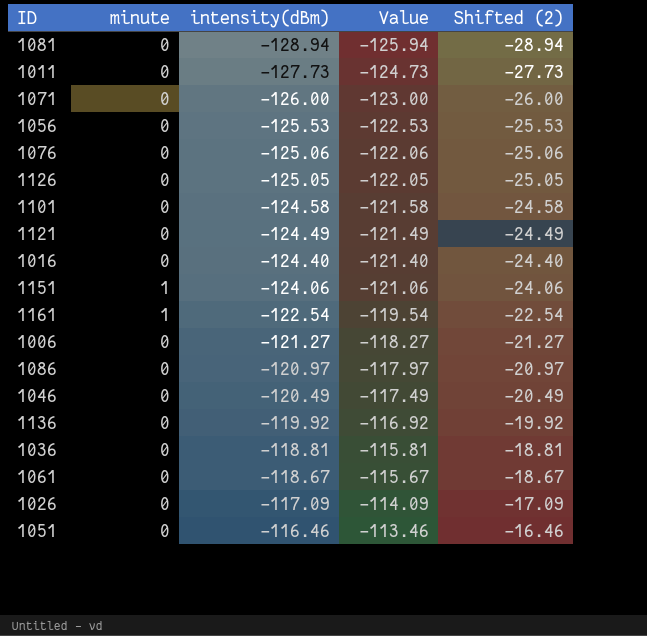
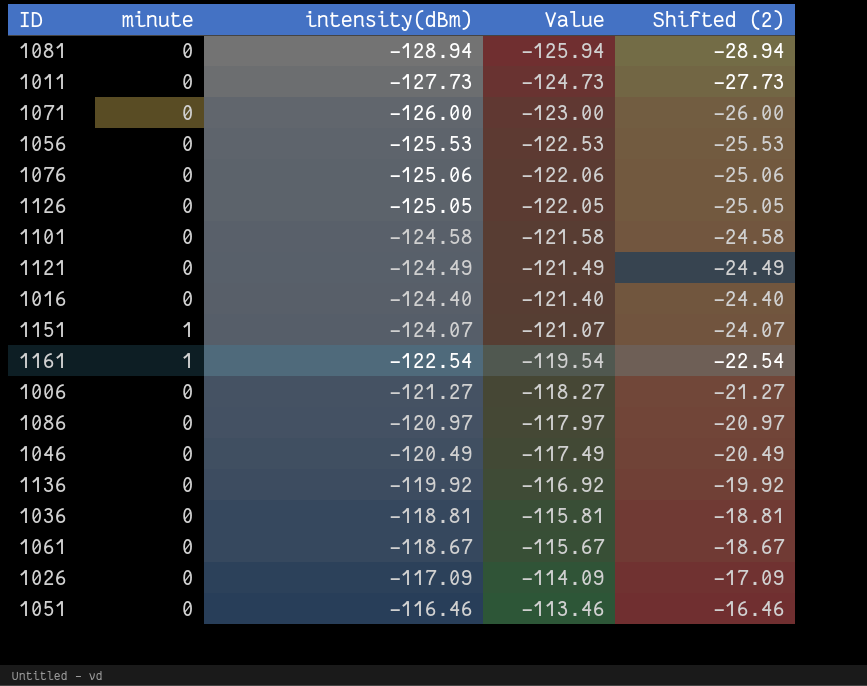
1151 | intensity(dBm): -124.06 -> -124.07
1151 | Value: -121.06 -> -121.07
1151 | Shifted (2): -24.06 -> -24.07

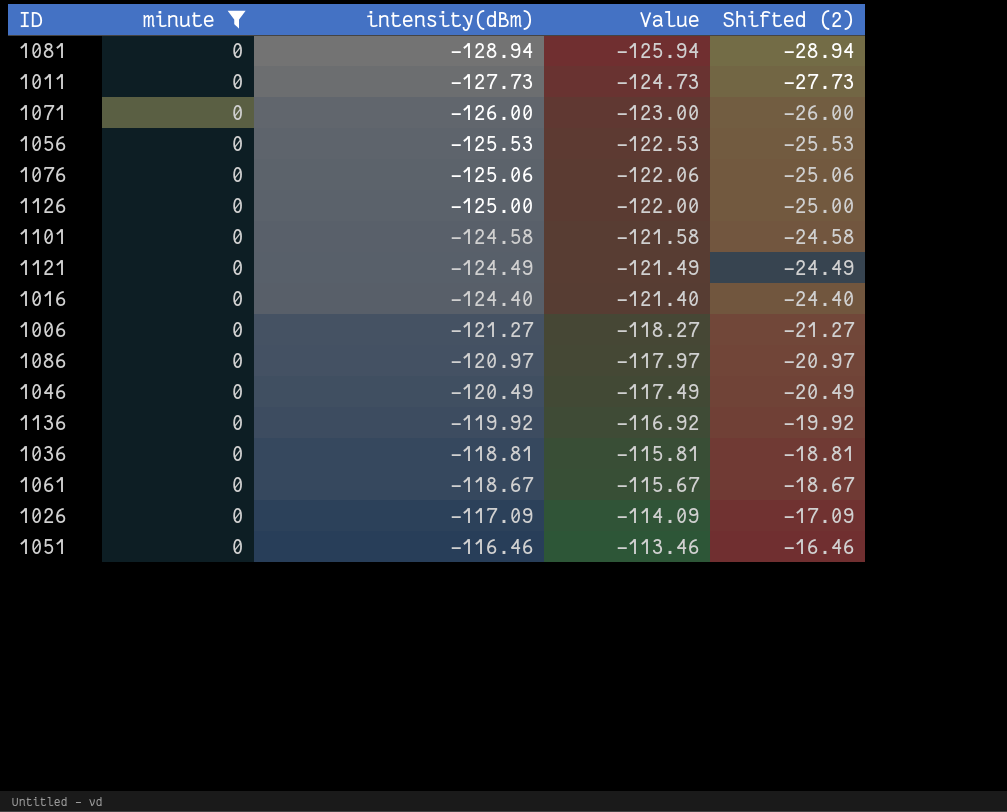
filter: none -> minute = 0
1126 | intensity(dBm): -125.05 -> -125.00
1126 | Value: -122.05 -> -122.00
1126 | Shifted (2): -25.05 -> -25.00

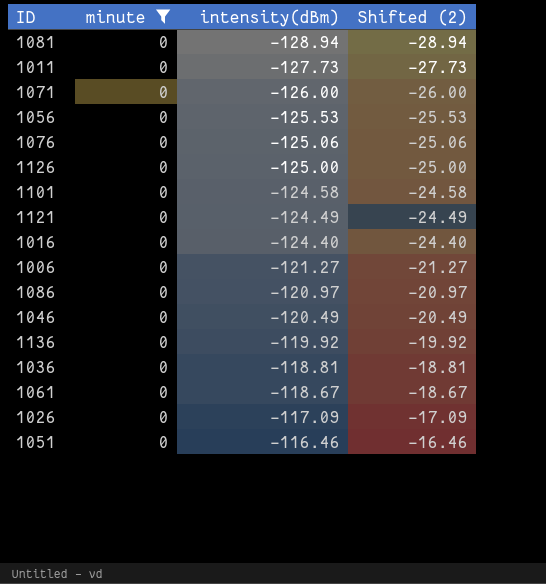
column Value | formula: [intensity(dBm)] + 3 -> none

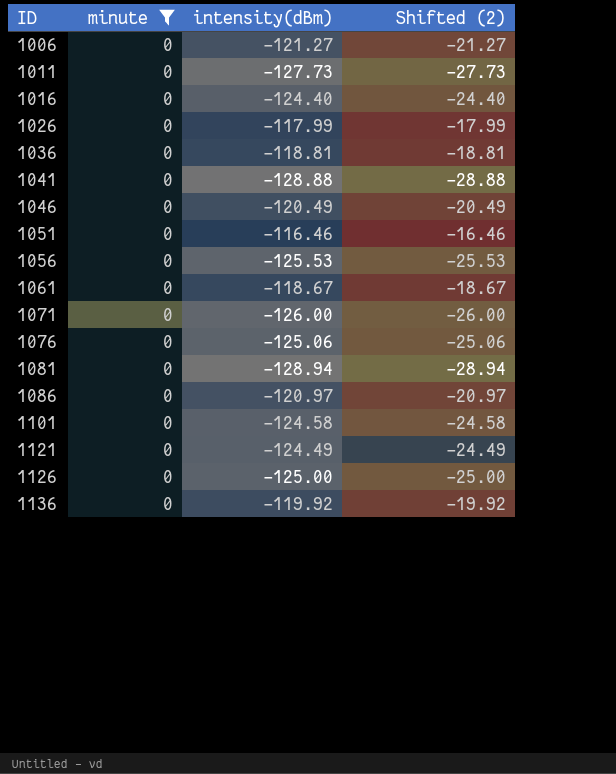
row order: intensity(dBm) ascending -> ID ascending
1026 | intensity(dBm): -117.09 -> -117.99
1026 | Shifted (2): -17.09 -> -17.99
row 1041: none -> 0 | -128.88 | -28.88

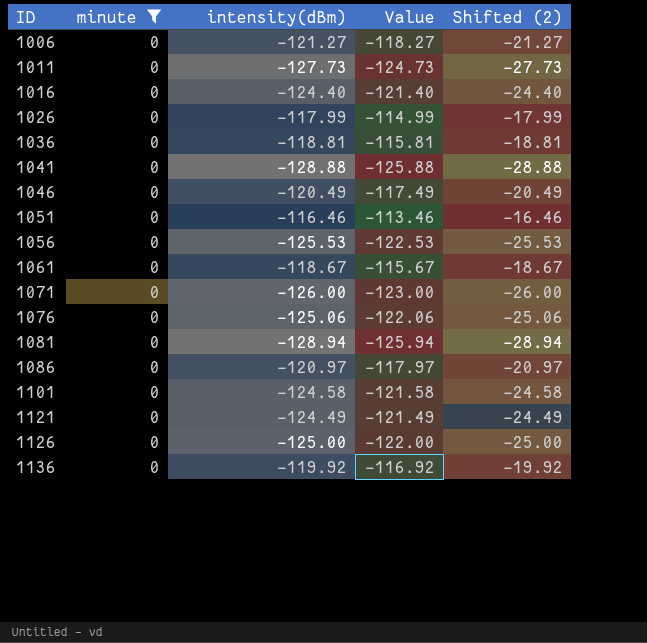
column Value | formula: none -> [intensity(dBm)] + 3

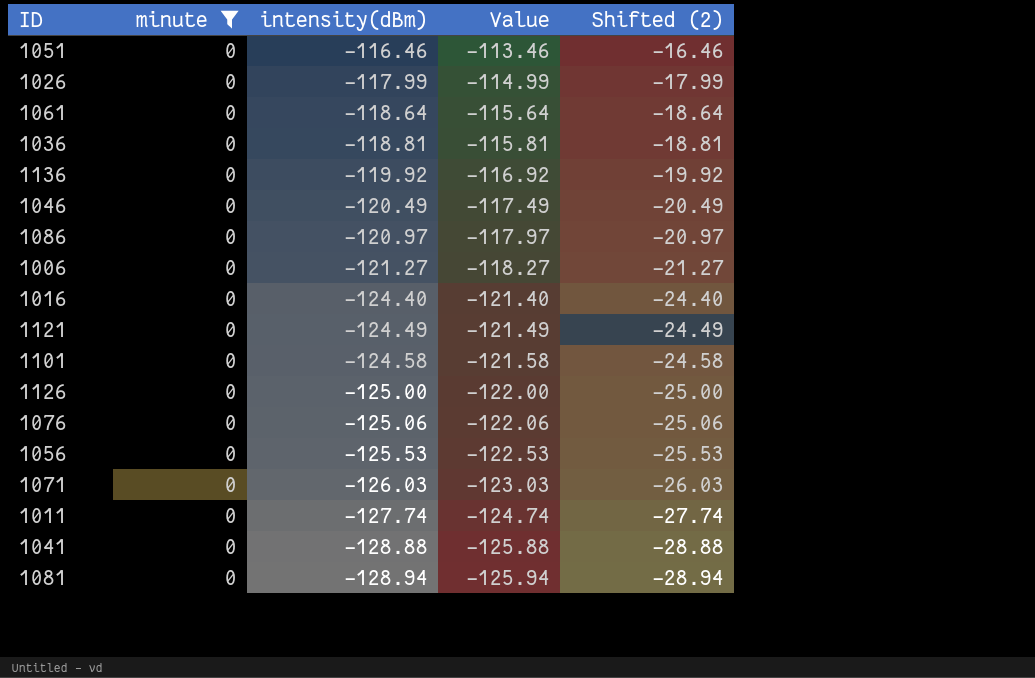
row order: ID ascending -> intensity(dBm) descending
1061 | intensity(dBm): -118.67 -> -118.64
1061 | Value: -115.67 -> -115.64
1061 | Shifted (2): -18.67 -> -18.64
1071 | intensity(dBm): -126.00 -> -126.03
1071 | Value: -123.00 -> -123.03
1071 | Shifted (2): -26.00 -> -26.03
1011 | intensity(dBm): -127.73 -> -127.74
1011 | Value: -124.73 -> -124.74
1011 | Shifted (2): -27.73 -> -27.74

